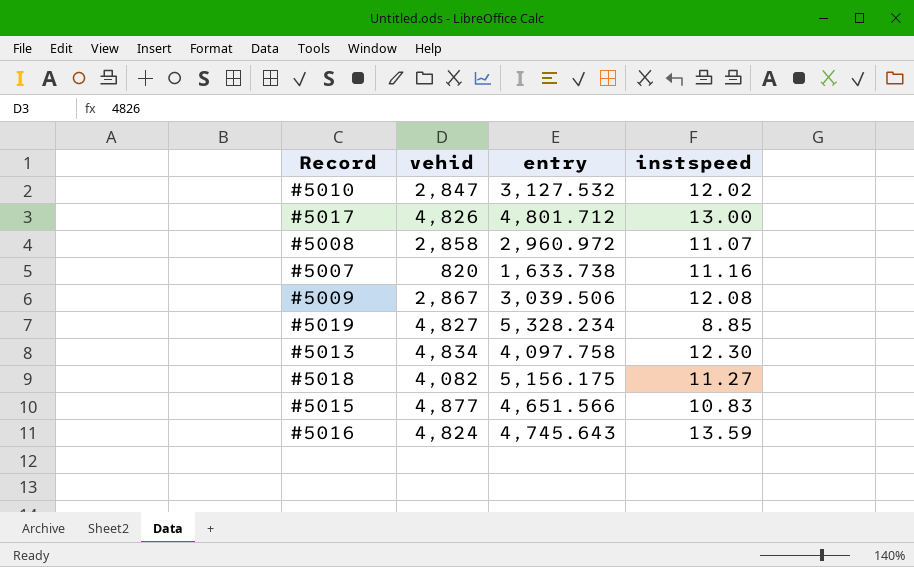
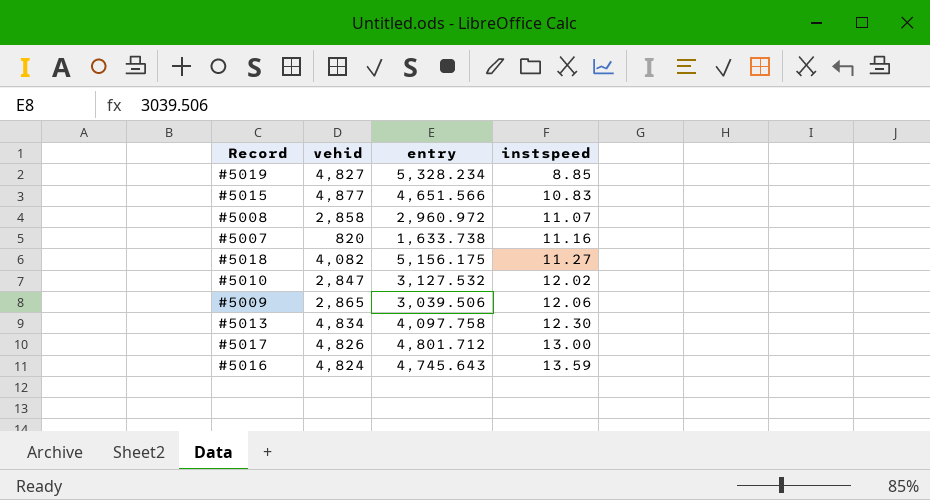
row order: none -> instspeed ascending
#5009 | vehid: 2,867 -> 2,865
#5009 | instspeed: 12.08 -> 12.06

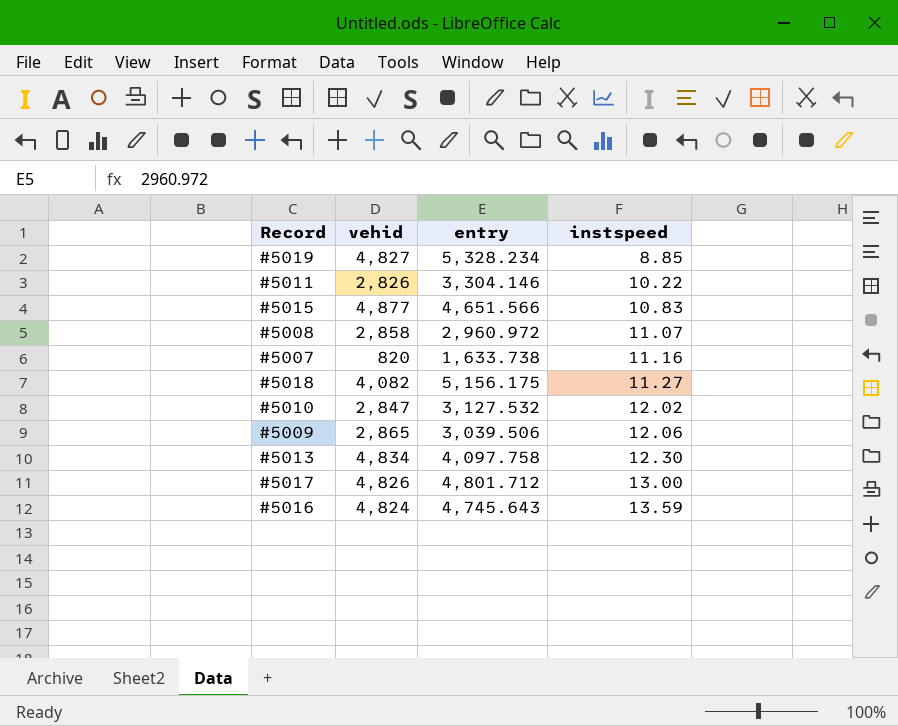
row #5011: none -> 2,826 | 3,304.146 | 10.22

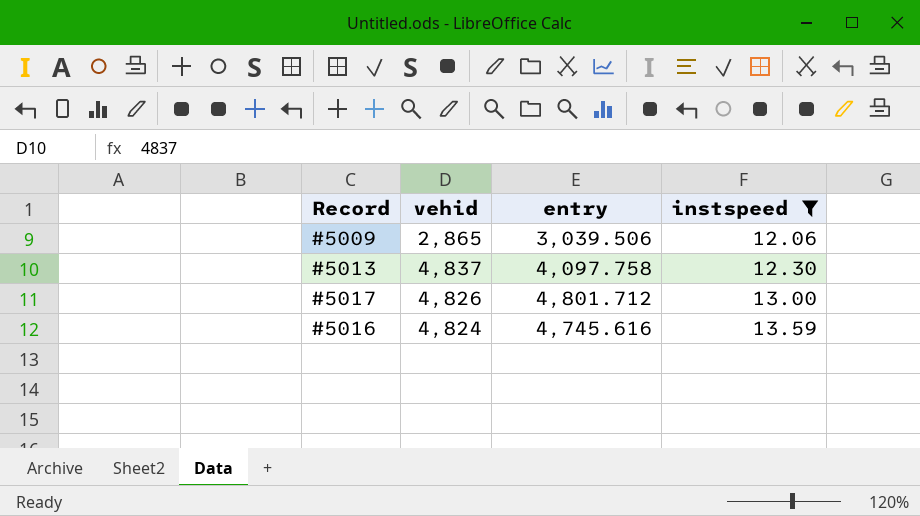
filter: none -> instspeed >= 12.06
#5013 | vehid: 4,834 -> 4,837
#5016 | entry: 4,745.643 -> 4,745.616

